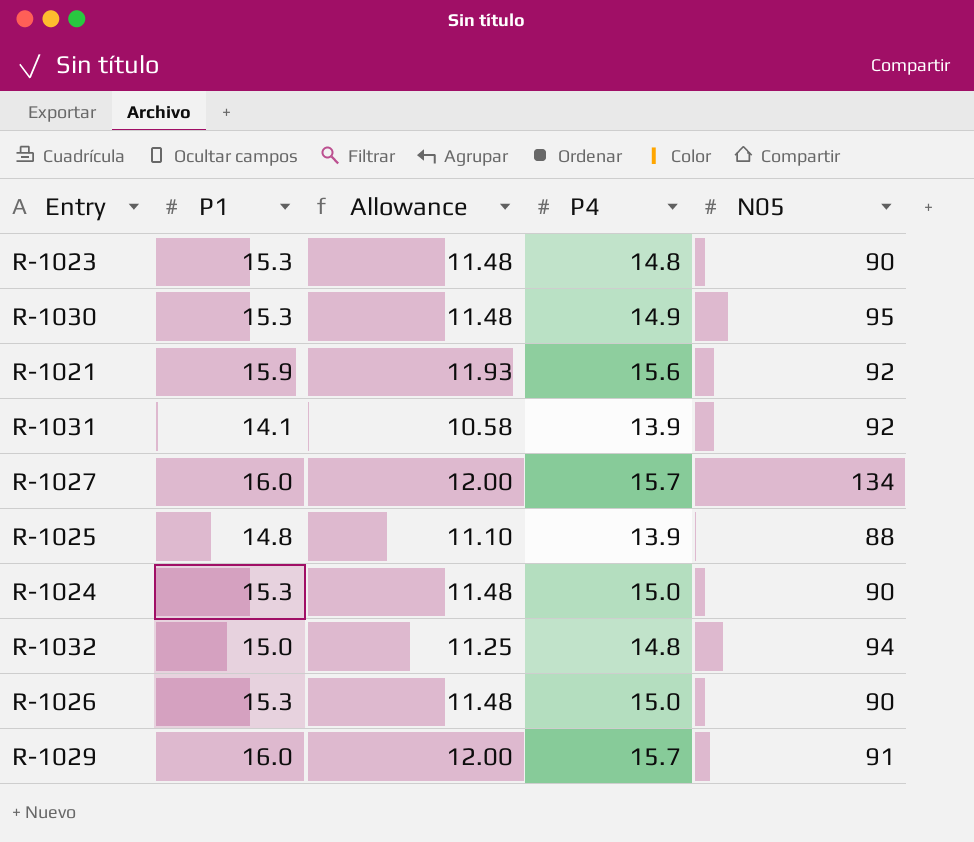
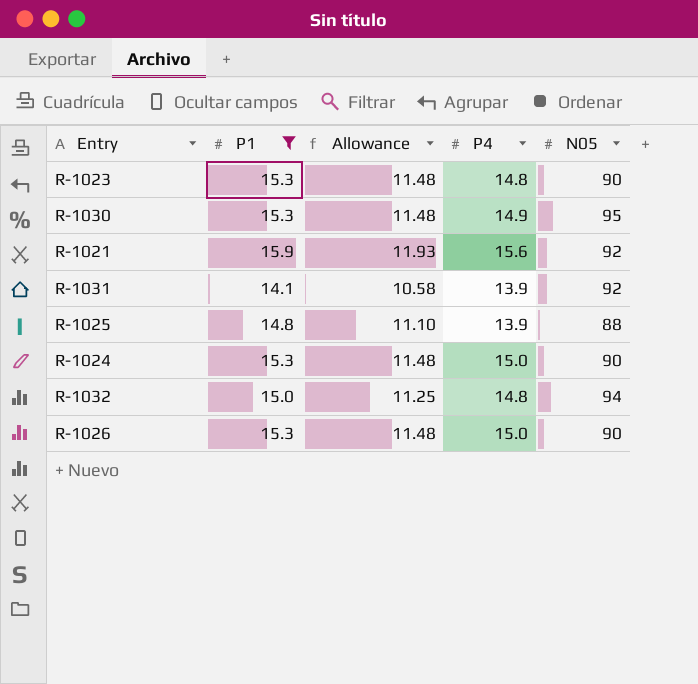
filter: none -> P1 != 16.0

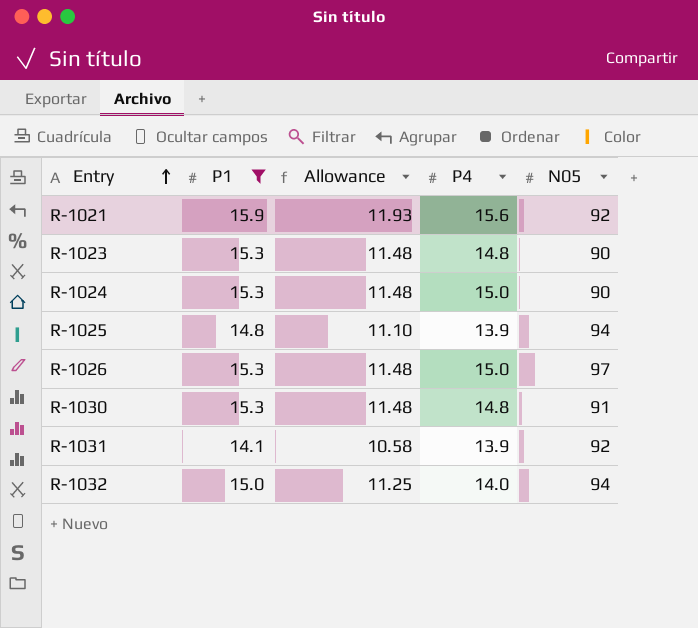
row order: none -> Entry ascending
R-1025 | N05: 88 -> 94
R-1026 | N05: 90 -> 97
R-1030 | P4: 14.9 -> 14.8
R-1030 | N05: 95 -> 91
R-1032 | P4: 14.8 -> 14.0

